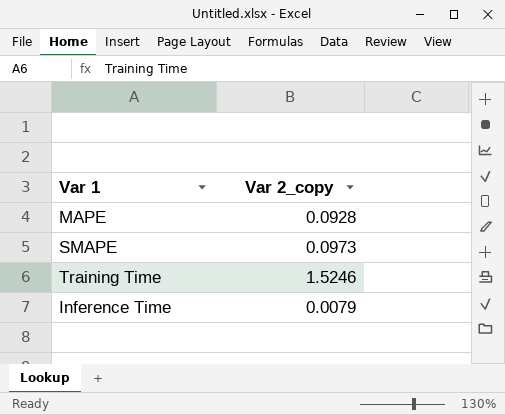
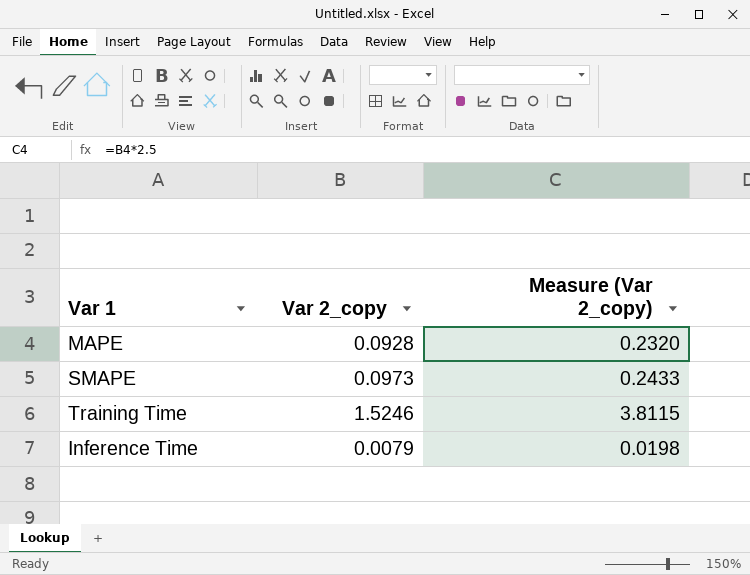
column Measure (Var 2_copy) | formula: none -> [Var 2_copy] * 2.5

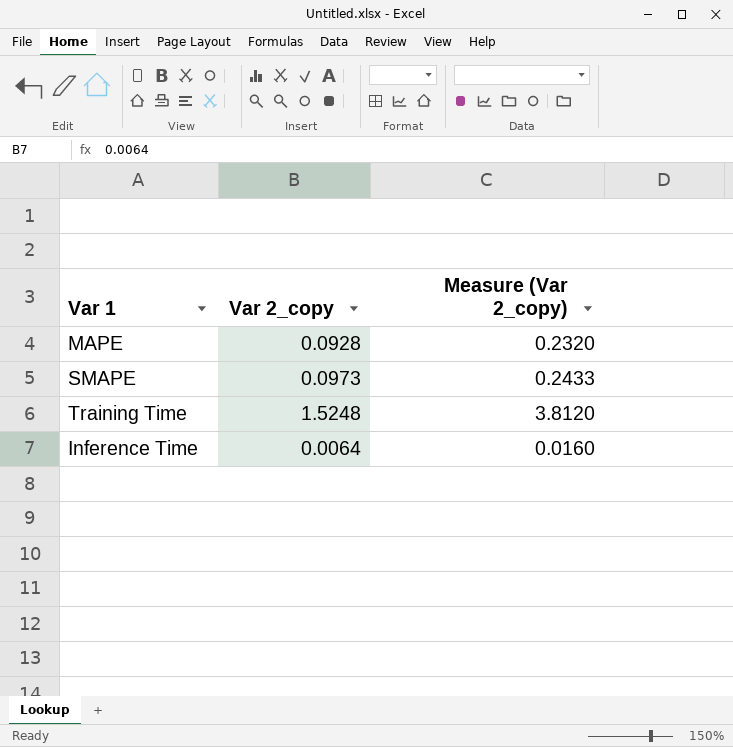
Training Time | Var 2_copy: 1.5246 -> 1.5248
Training Time | Measure (Var 2_copy): 3.8115 -> 3.8120
Inference Time | Var 2_copy: 0.0079 -> 0.0064
Inference Time | Measure (Var 2_copy): 0.0198 -> 0.0160

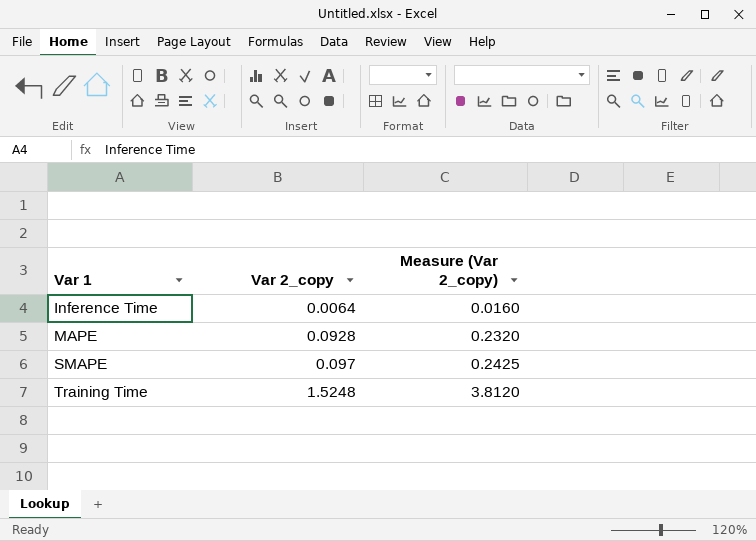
row order: none -> Var 1 ascending
SMAPE | Var 2_copy: 0.0973 -> 0.097
SMAPE | Measure (Var 2_copy): 0.2433 -> 0.2425

